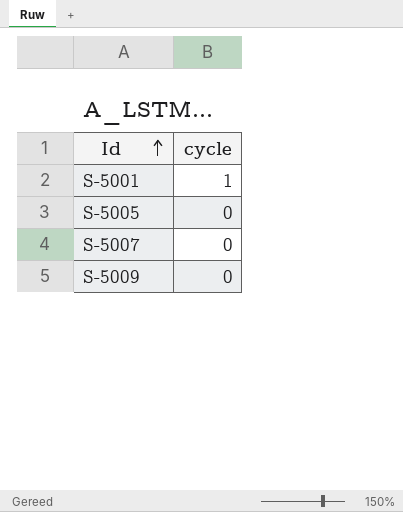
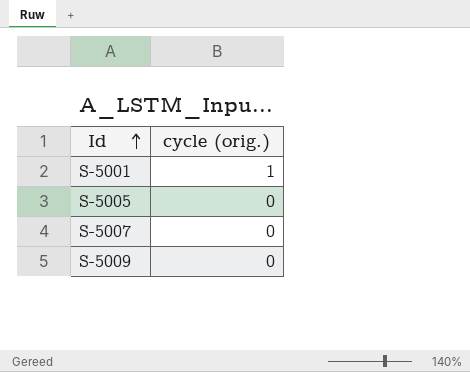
column name: cycle -> cycle (orig.)

